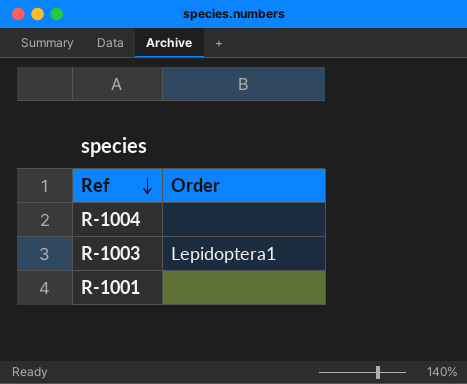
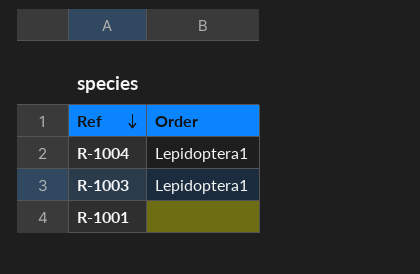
R-1004 | Order: none -> Lepidoptera1

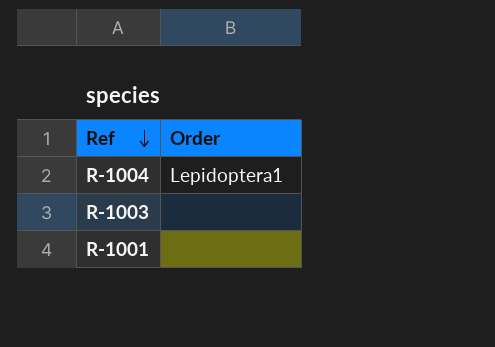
R-1003 | Order: Lepidoptera1 -> none

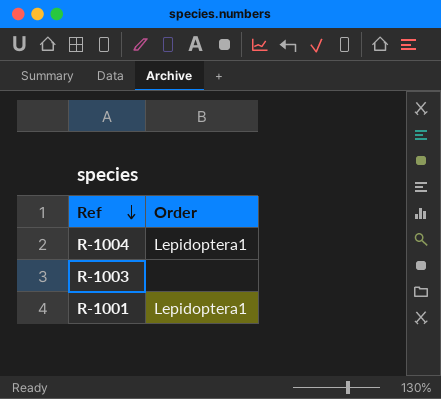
R-1001 | Order: none -> Lepidoptera1

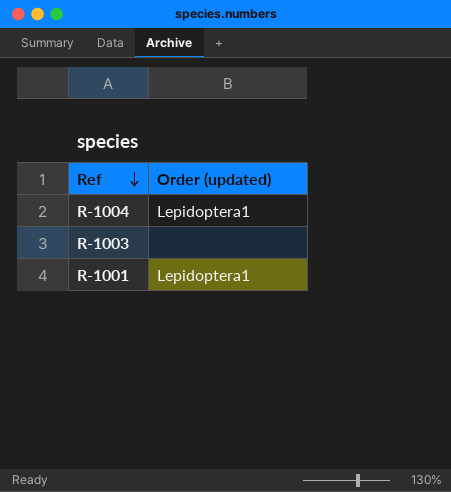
column name: Order -> Order (updated)

